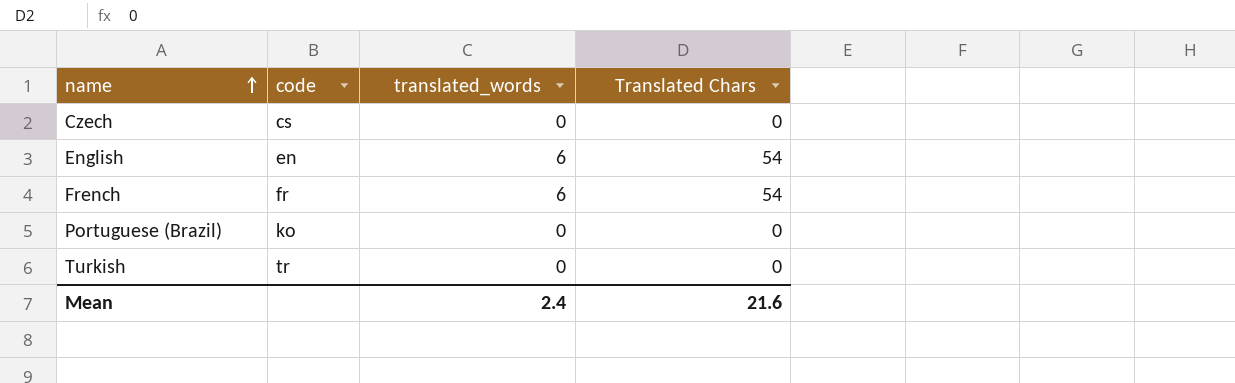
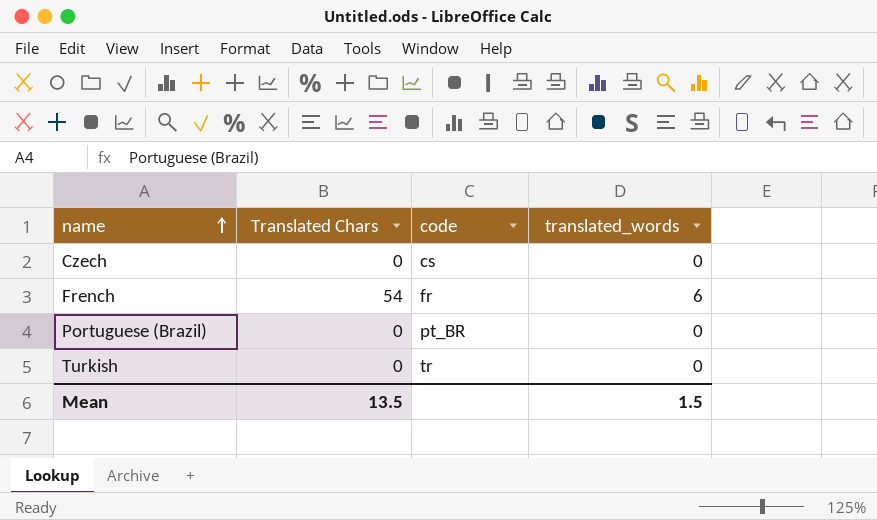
column Translated Chars | position: 4 -> 2
row English: en | 6 | 54 -> none
Portuguese (Brazil) | code: ko -> pt_BR
Mean | Translated Chars: 21.6 -> 13.5
Mean | translated_words: 2.4 -> 1.5

